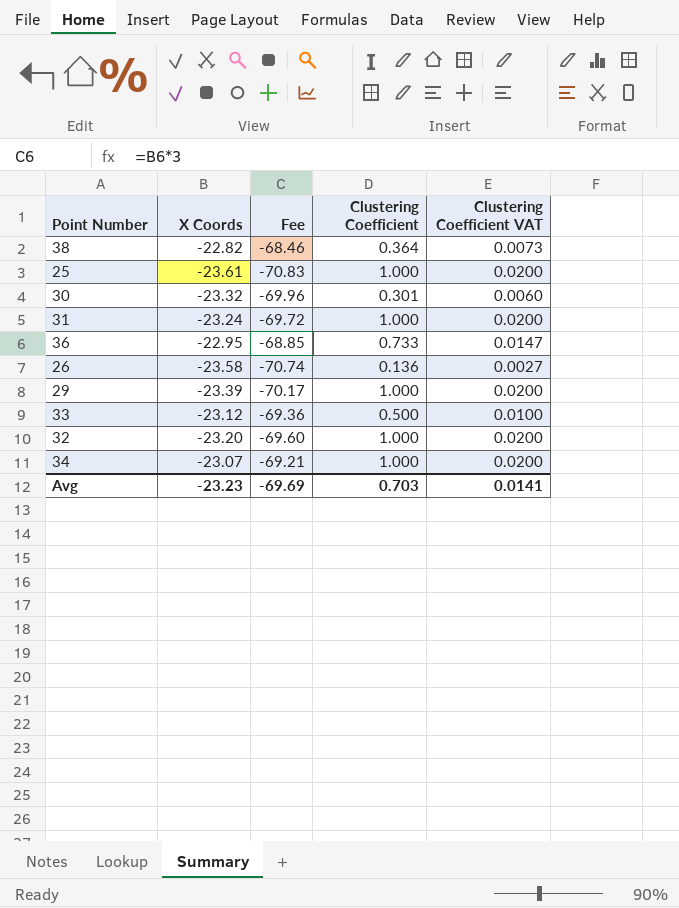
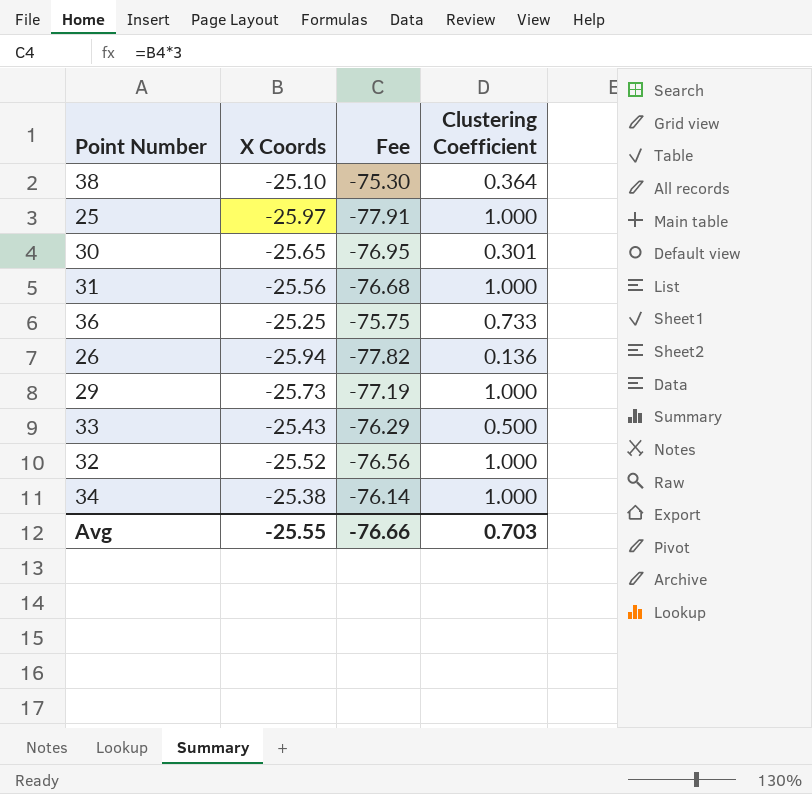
column Clustering Coefficient VAT | formula: [Clustering Coefficient] * 0.02 -> none
38 | X Coords: -22.82 -> -25.10
38 | Fee: -68.46 -> -75.30
25 | X Coords: -23.61 -> -25.97
25 | Fee: -70.83 -> -77.91
30 | X Coords: -23.32 -> -25.65
30 | Fee: -69.96 -> -76.95
31 | X Coords: -23.24 -> -25.56
31 | Fee: -69.72 -> -76.68
36 | X Coords: -22.95 -> -25.25
36 | Fee: -68.85 -> -75.75
26 | X Coords: -23.58 -> -25.94
26 | Fee: -70.74 -> -77.82
29 | X Coords: -23.39 -> -25.73
29 | Fee: -70.17 -> -77.19
33 | X Coords: -23.12 -> -25.43
33 | Fee: -69.36 -> -76.29
32 | X Coords: -23.20 -> -25.52
32 | Fee: -69.60 -> -76.56
34 | X Coords: -23.07 -> -25.38
34 | Fee: -69.21 -> -76.14
Avg | X Coords: -23.23 -> -25.55
Avg | Fee: -69.69 -> -76.66

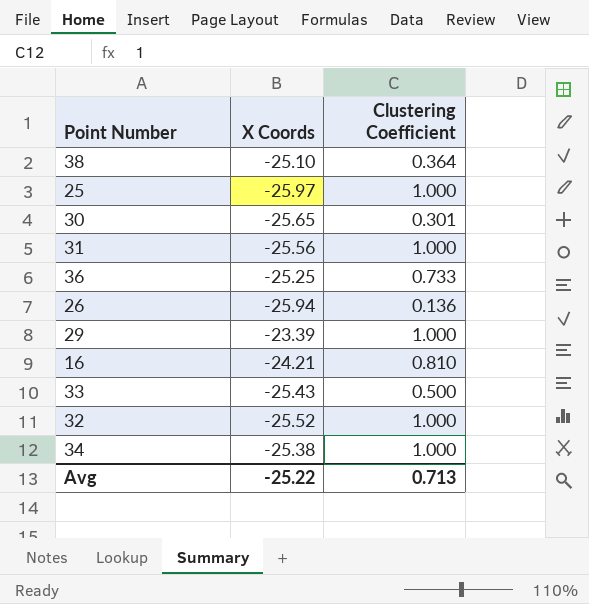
column Fee | formula: [X Coords] * 3 -> none
29 | X Coords: -25.73 -> -23.39
row 16: none -> -24.21 | 0.810
Avg | X Coords: -25.55 -> -25.22
Avg | Clustering Coefficient: 0.703 -> 0.713

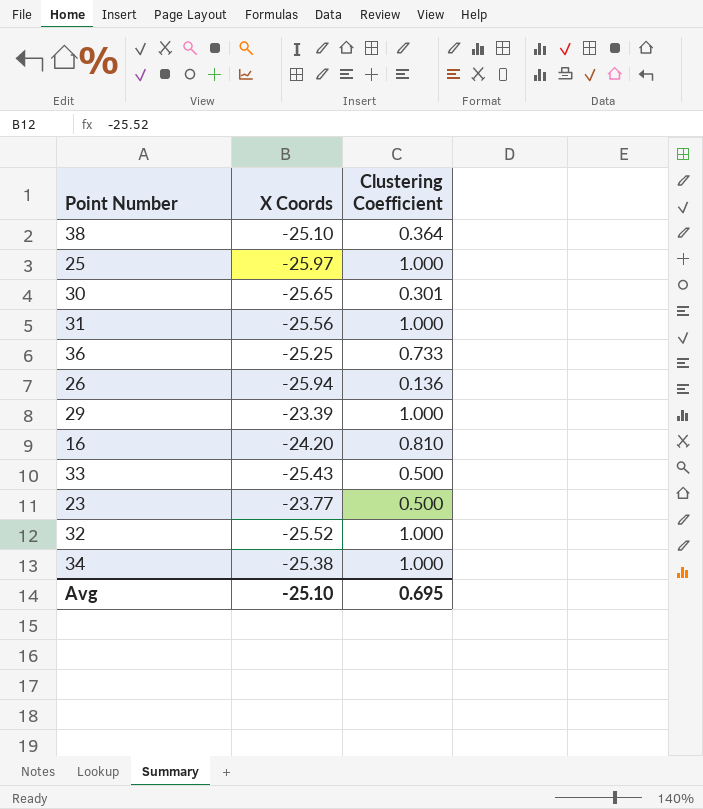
16 | X Coords: -24.21 -> -24.20
row 23: none -> -23.77 | 0.500
Avg | X Coords: -25.22 -> -25.10
Avg | Clustering Coefficient: 0.713 -> 0.695

